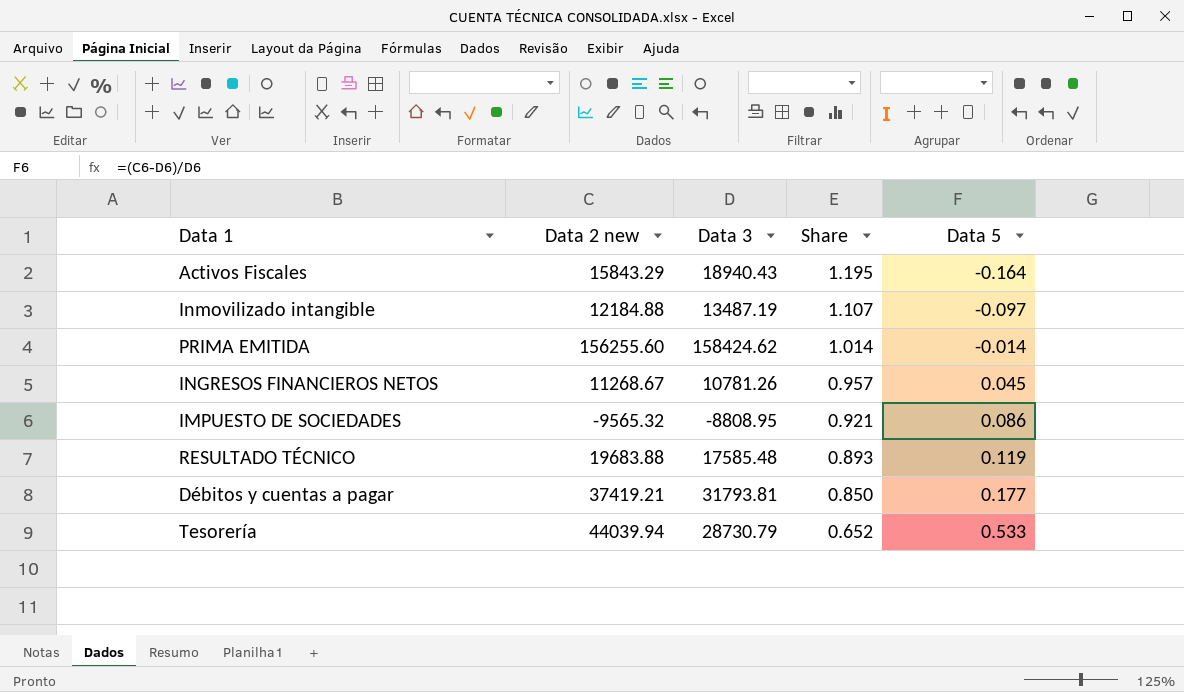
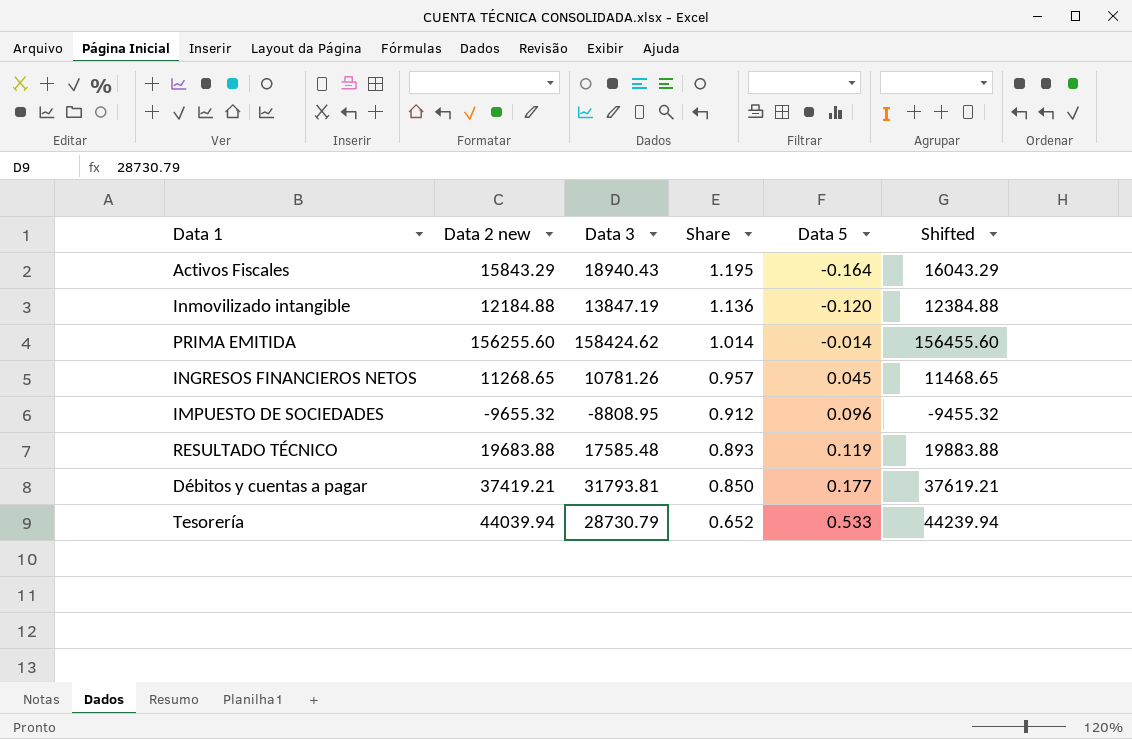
column Shifted | formula: none -> [Data 2 new] + 200
Inmovilizado intangible | Data 3: 13487.19 -> 13847.19
Inmovilizado intangible | Share: 1.107 -> 1.136
Inmovilizado intangible | Data 5: -0.097 -> -0.120
INGRESOS FINANCIEROS NETOS | Data 2 new: 11268.67 -> 11268.65
IMPUESTO DE SOCIEDADES | Data 2 new: -9565.32 -> -9655.32
IMPUESTO DE SOCIEDADES | Share: 0.921 -> 0.912
IMPUESTO DE SOCIEDADES | Data 5: 0.086 -> 0.096

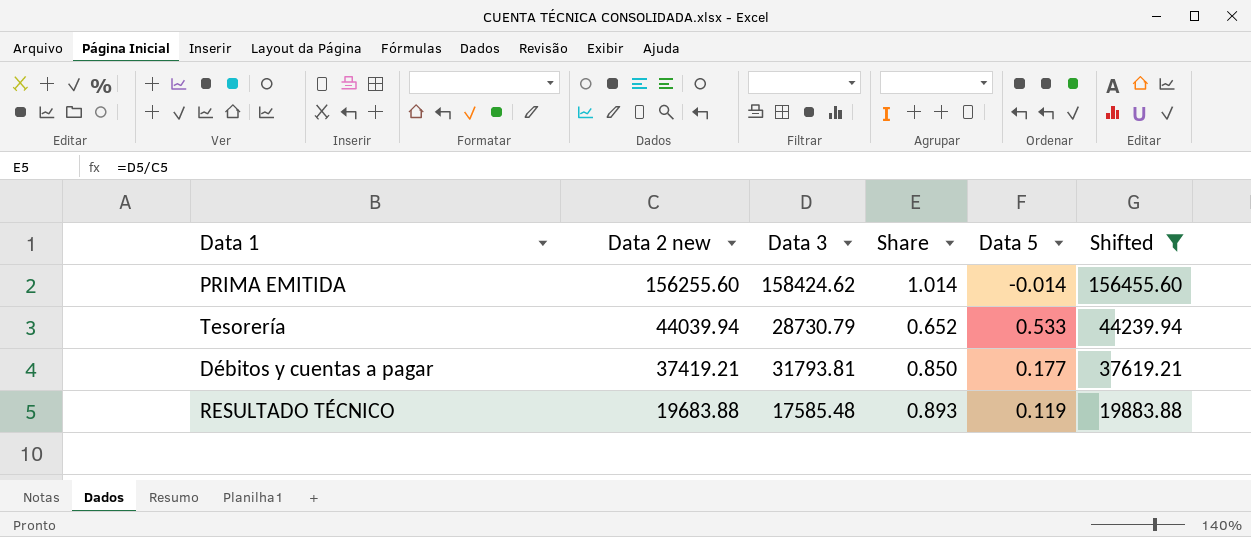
filter: none -> Shifted >= 19883.88
row order: Share descending -> Data 2 new descending

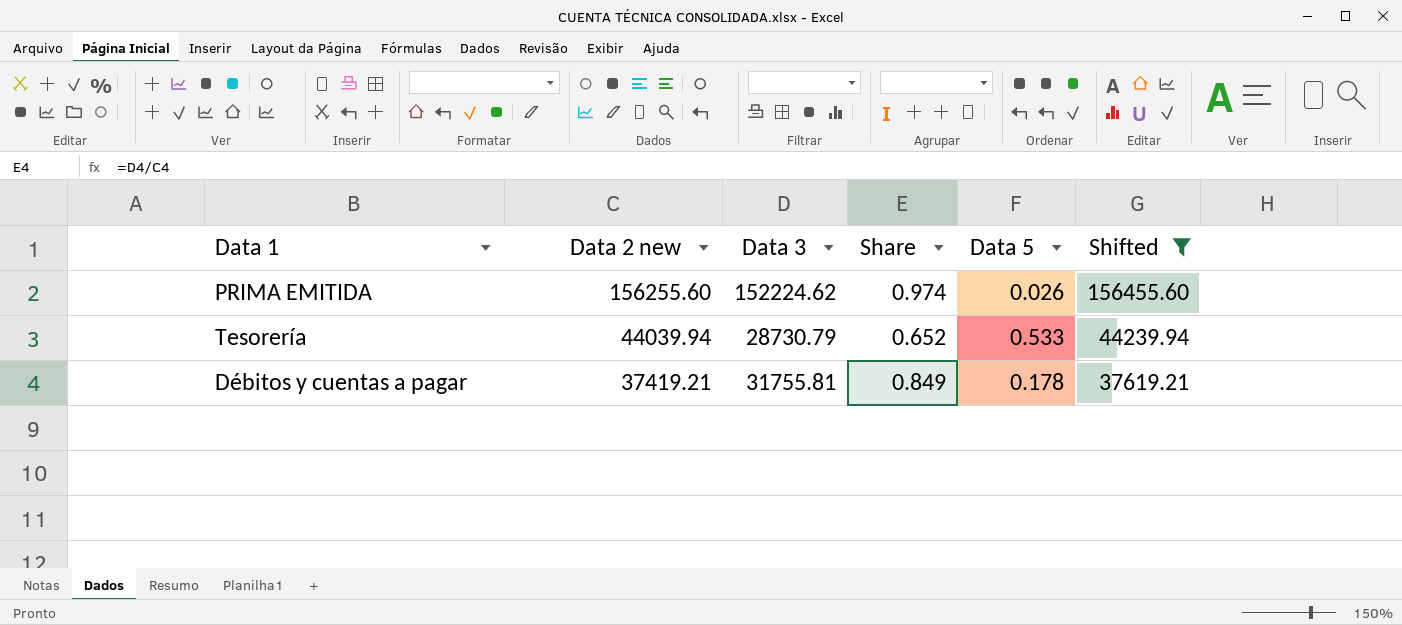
row RESULTADO TÉCNICO: 19683.88 | 17585.48 | 0.893 | 0.119 | 19883.88 -> none
PRIMA EMITIDA | Data 3: 158424.62 -> 152224.62
PRIMA EMITIDA | Share: 1.014 -> 0.974
PRIMA EMITIDA | Data 5: -0.014 -> 0.026
Débitos y cuentas a pagar | Data 3: 31793.81 -> 31755.81
Débitos y cuentas a pagar | Share: 0.850 -> 0.849
Débitos y cuentas a pagar | Data 5: 0.177 -> 0.178

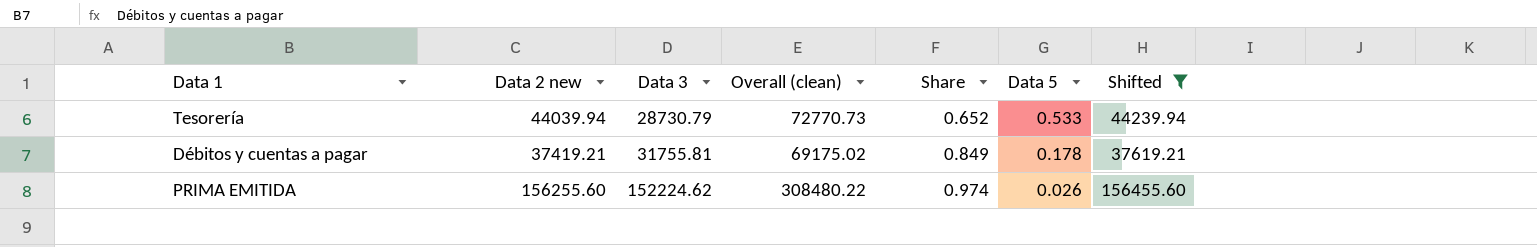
row order: Data 2 new descending -> Data 3 ascending
column Overall (clean) | formula: none -> [Data 2 new] + [Data 3]

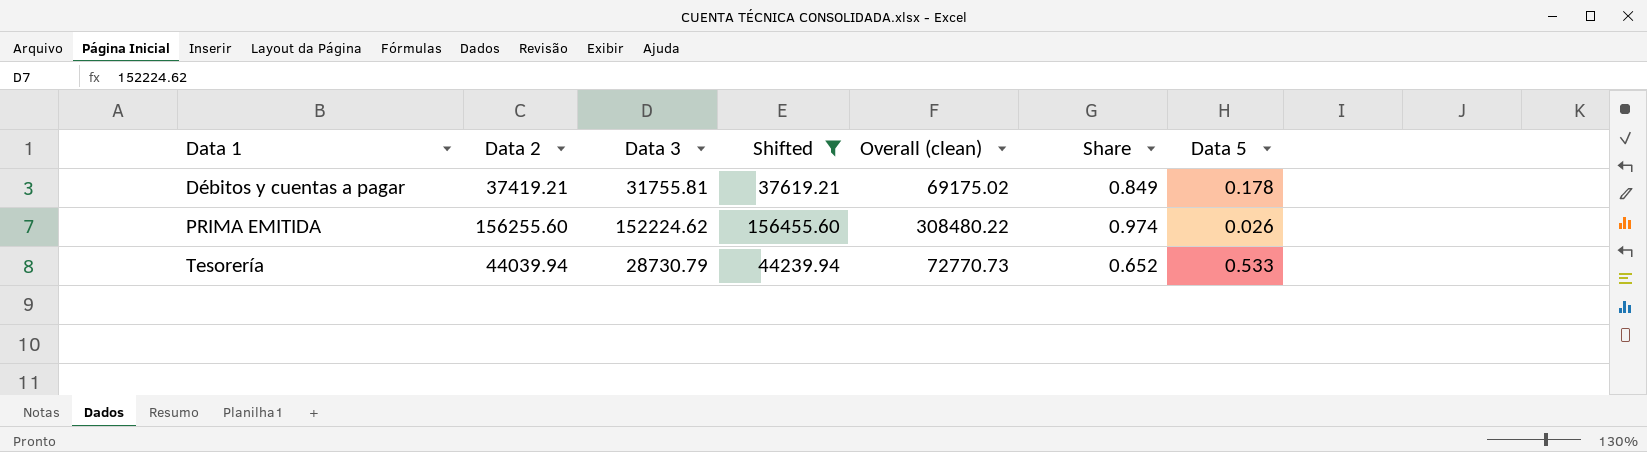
row order: Data 3 ascending -> Data 1 ascending
column name: Data 2 new -> Data 2
column Shifted | position: 7 -> 4

